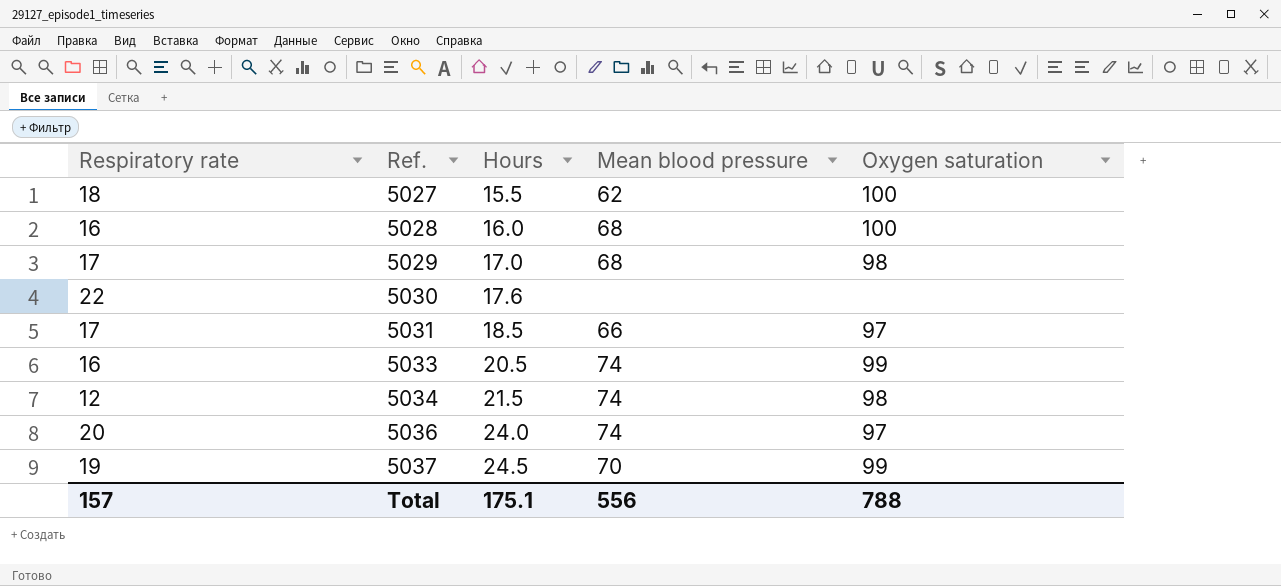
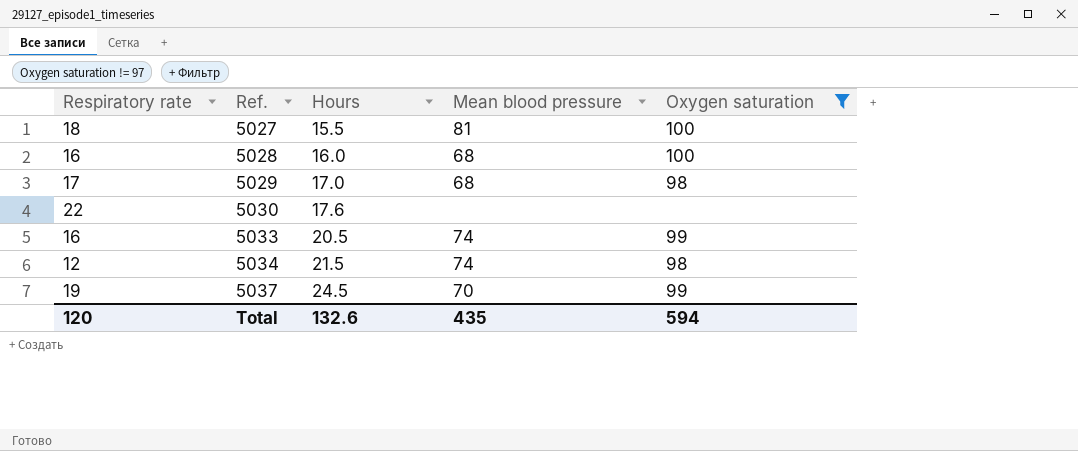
filter: none -> Oxygen saturation != 97
5027 | Mean blood pressure: 62 -> 81
Total | Respiratory rate: 157 -> 120
Total | Hours: 175.1 -> 132.6
Total | Mean blood pressure: 556 -> 435
Total | Oxygen saturation: 788 -> 594

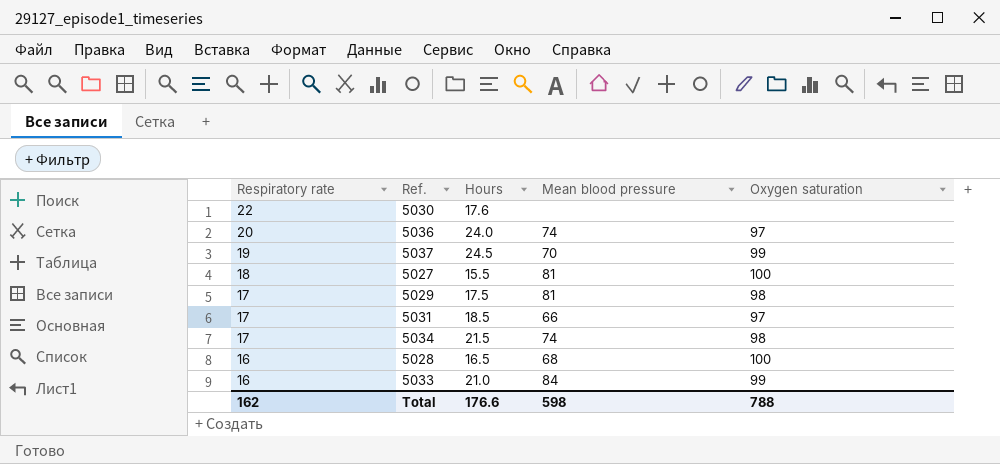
filter: Oxygen saturation != 97 -> none
row order: Ref. ascending -> Respiratory rate descending
5029 | Hours: 17.0 -> 17.5
5029 | Mean blood pressure: 68 -> 81
5034 | Respiratory rate: 12 -> 17
5028 | Hours: 16.0 -> 16.5
5033 | Hours: 20.5 -> 21.0
5033 | Mean blood pressure: 74 -> 84
Total | Respiratory rate: 120 -> 162
Total | Hours: 132.6 -> 176.6
Total | Mean blood pressure: 435 -> 598
Total | Oxygen saturation: 594 -> 788

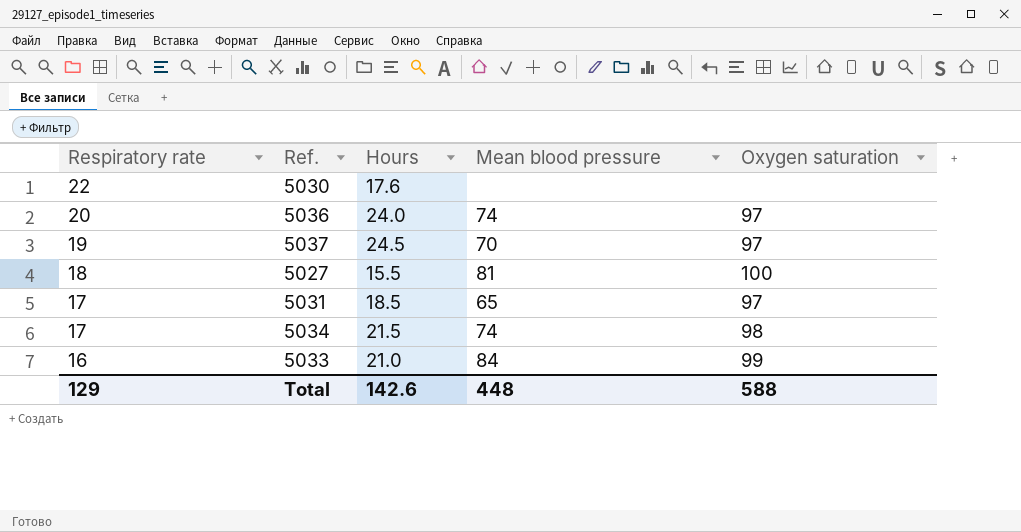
row 5029: 17 | 17.5 | 81 | 98 -> none
row 5028: 16 | 16.5 | 68 | 100 -> none
5037 | Oxygen saturation: 99 -> 97
5031 | Mean blood pressure: 66 -> 65
Total | Respiratory rate: 162 -> 129
Total | Hours: 176.6 -> 142.6
Total | Mean blood pressure: 598 -> 448
Total | Oxygen saturation: 788 -> 588

